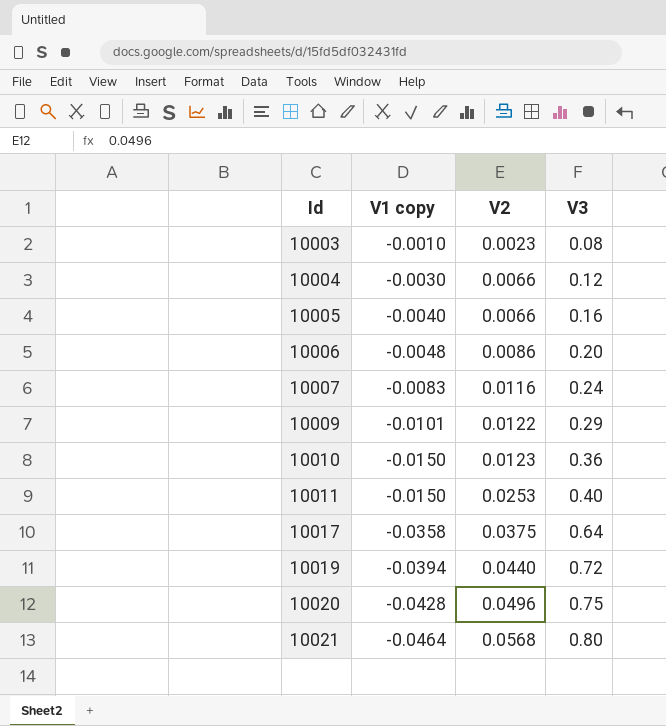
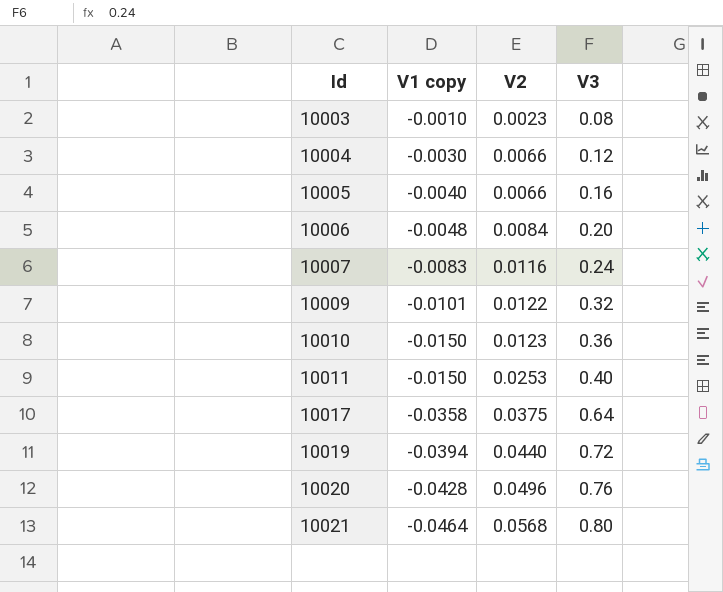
10006 | V2: 0.0086 -> 0.0084
10009 | V3: 0.29 -> 0.32
10020 | V3: 0.75 -> 0.76

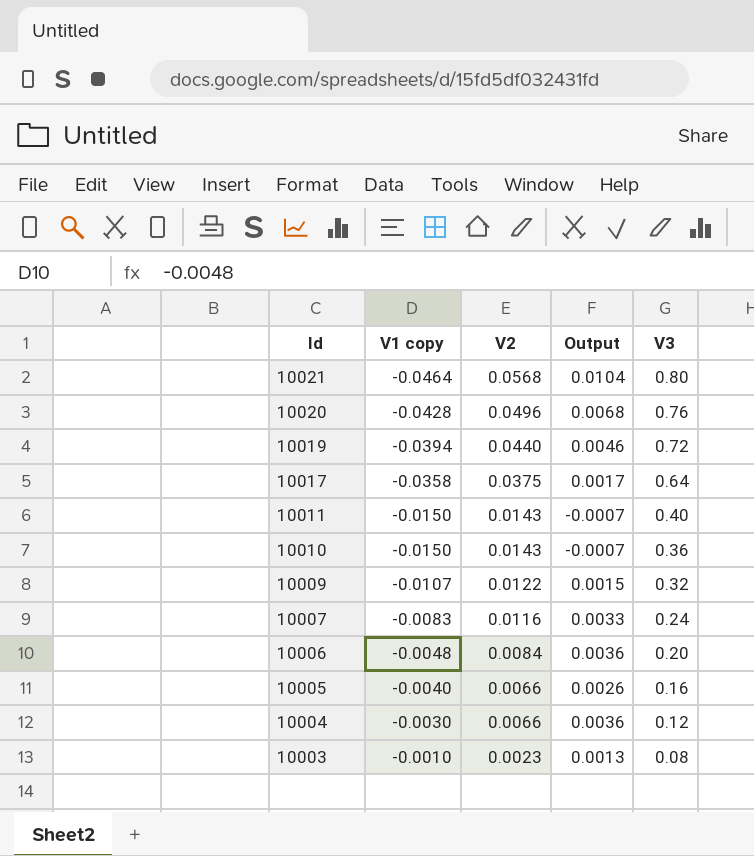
row order: Id ascending -> Id descending
column Output | formula: none -> [V1 copy] + [V2]
10011 | V2: 0.0253 -> 0.0143
10010 | V2: 0.0123 -> 0.0143
10009 | V1 copy: -0.0101 -> -0.0107

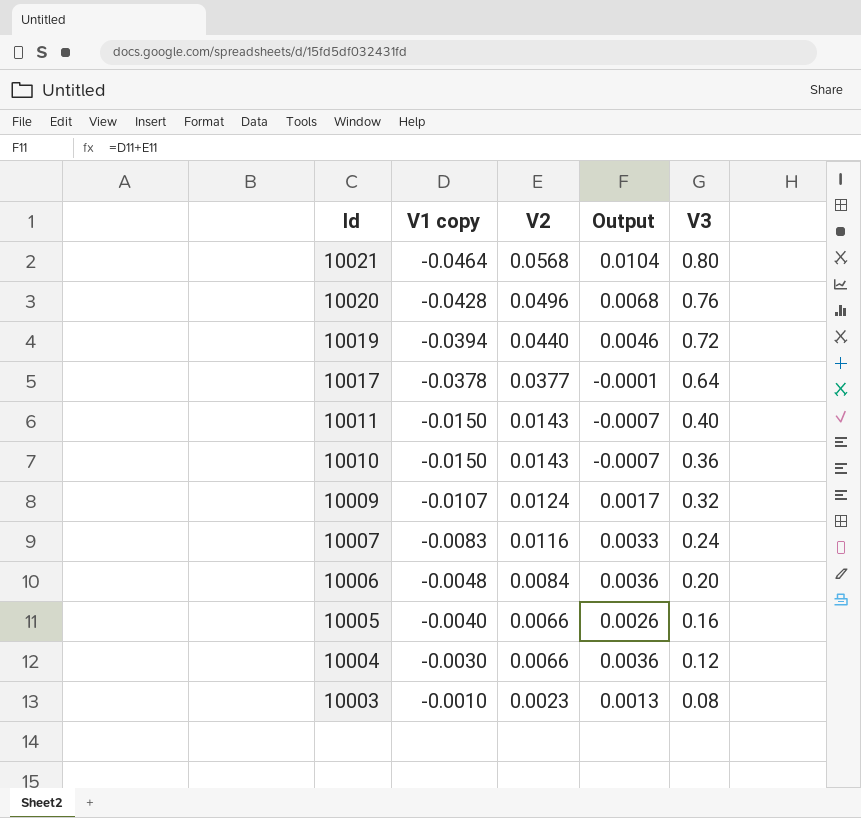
10017 | V1 copy: -0.0358 -> -0.0378
10017 | V2: 0.0375 -> 0.0377
10017 | Output: 0.0017 -> -0.0001
10009 | V2: 0.0122 -> 0.0124
10009 | Output: 0.0015 -> 0.0017

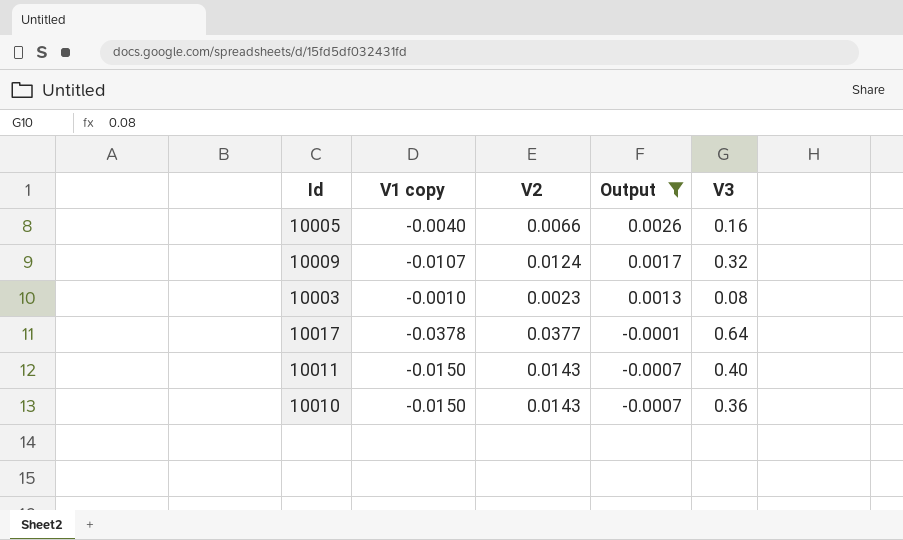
filter: none -> Output <= 0.0026
row order: Id descending -> Output descending

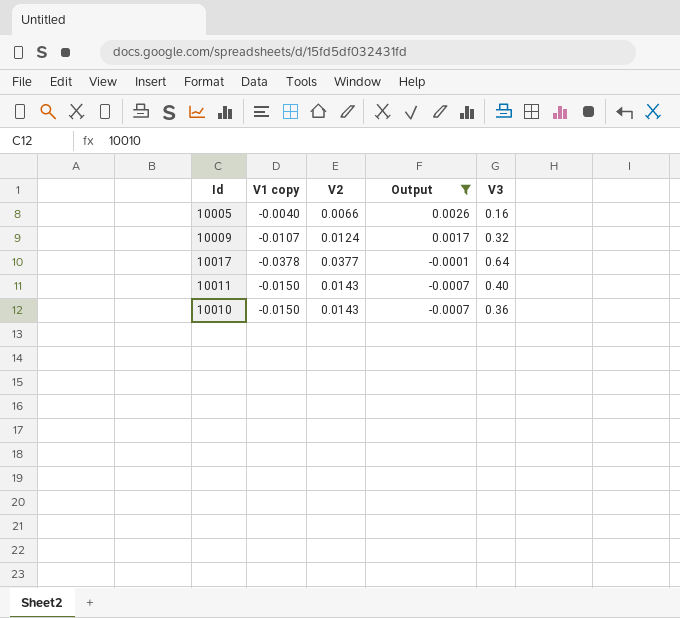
row 10003: -0.0010 | 0.0023 | 0.0013 | 0.08 -> none

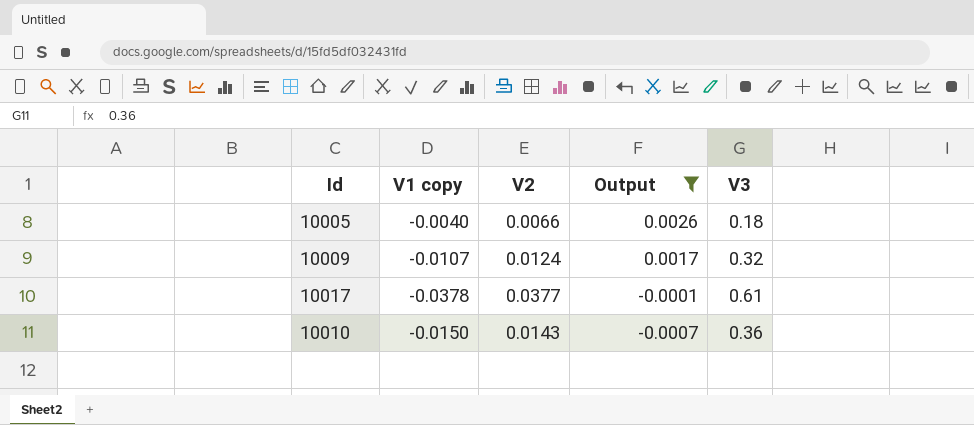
row 10011: -0.0150 | 0.0143 | -0.0007 | 0.40 -> none
10005 | V3: 0.16 -> 0.18
10017 | V3: 0.64 -> 0.61

